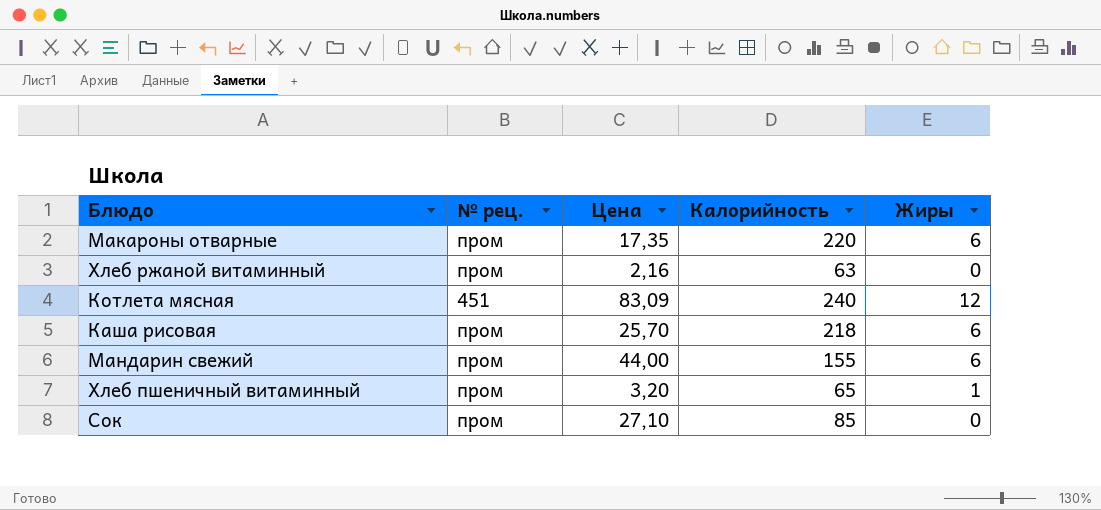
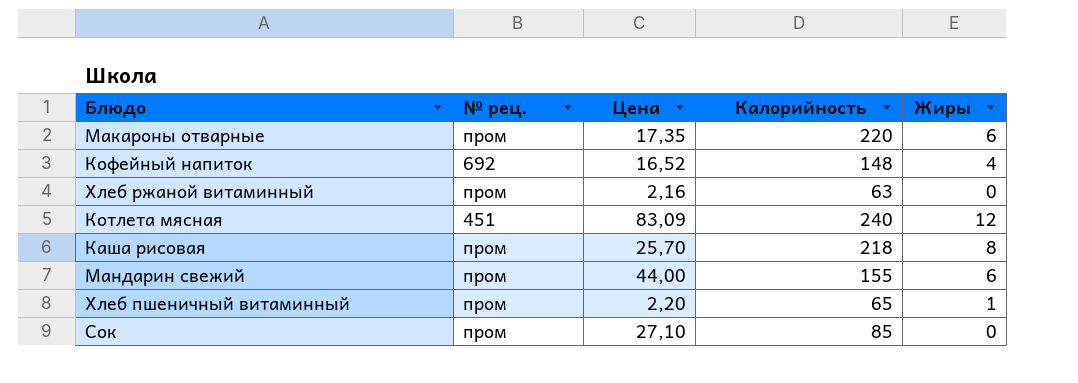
row Кофейный напиток: none -> 692 | 16,52 | 148 | 4
Каша рисовая | Жиры: 6 -> 8
Хлеб пшеничный витаминный | Цена: 3,20 -> 2,20

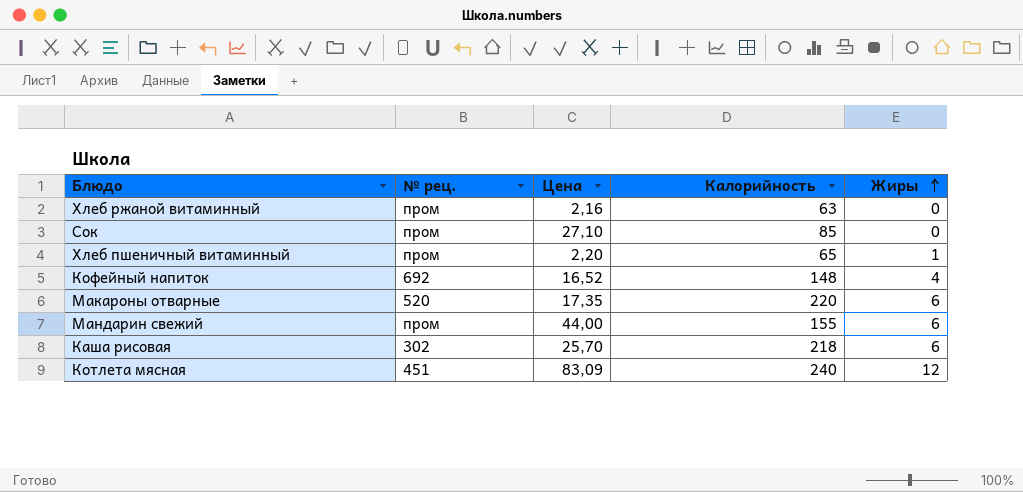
row order: none -> Жиры ascending
Макароны отварные | № рец.: пром -> 520
Каша рисовая | № рец.: пром -> 302
Каша рисовая | Жиры: 8 -> 6

